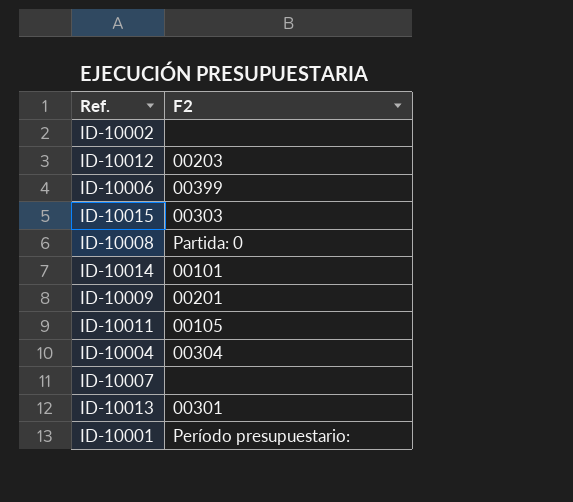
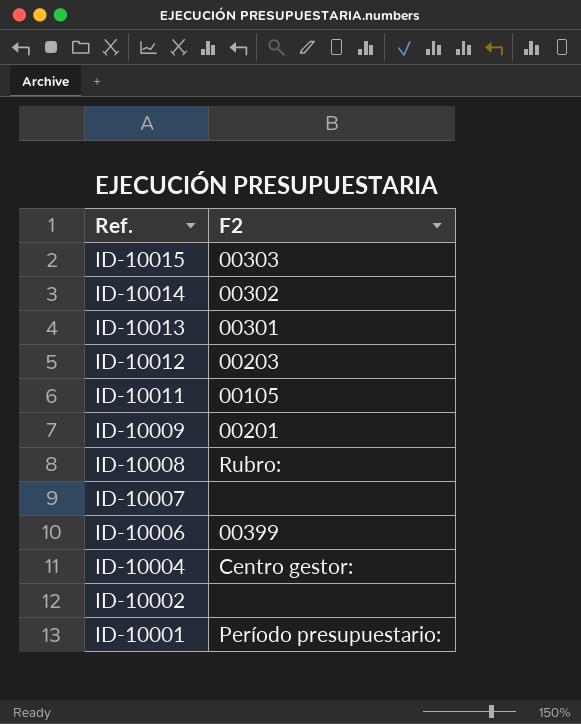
row order: none -> Ref. descending
ID-10014 | F2: 00101 -> 00302
ID-10008 | F2: Partida: 0 -> Rubro:
ID-10004 | F2: 00304 -> Centro gestor:

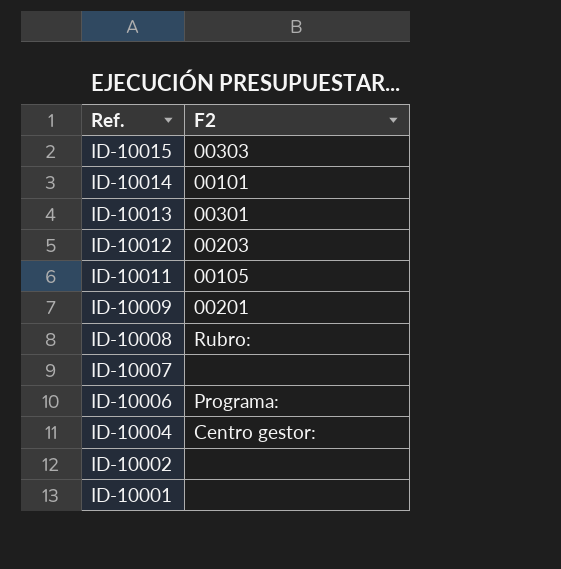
ID-10014 | F2: 00302 -> 00101
ID-10006 | F2: 00399 -> Programa:
ID-10001 | F2: Período presupuestario: -> none

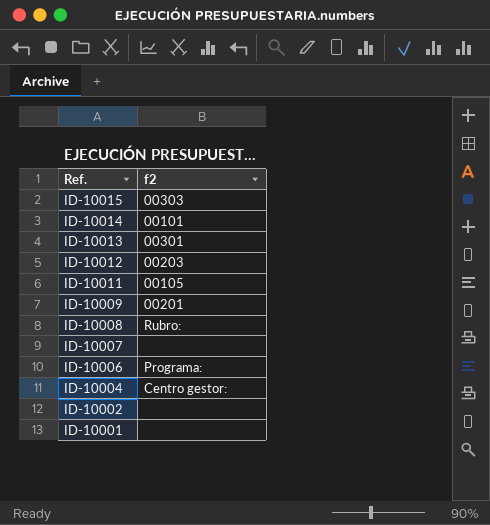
column name: F2 -> f2

